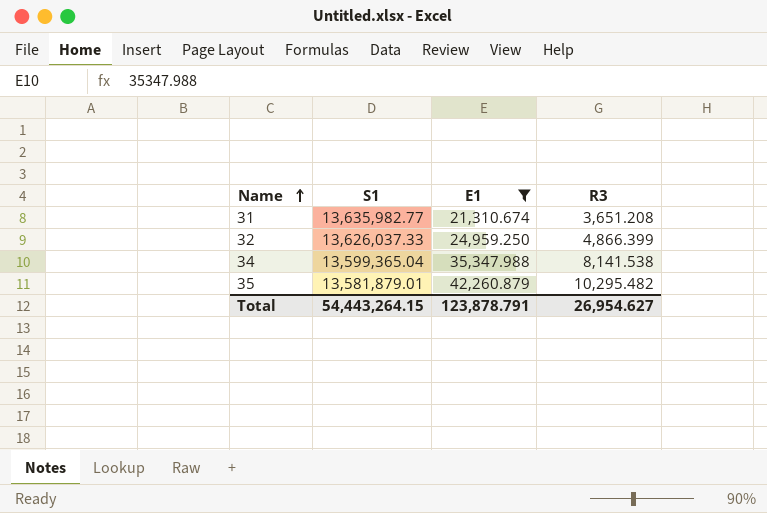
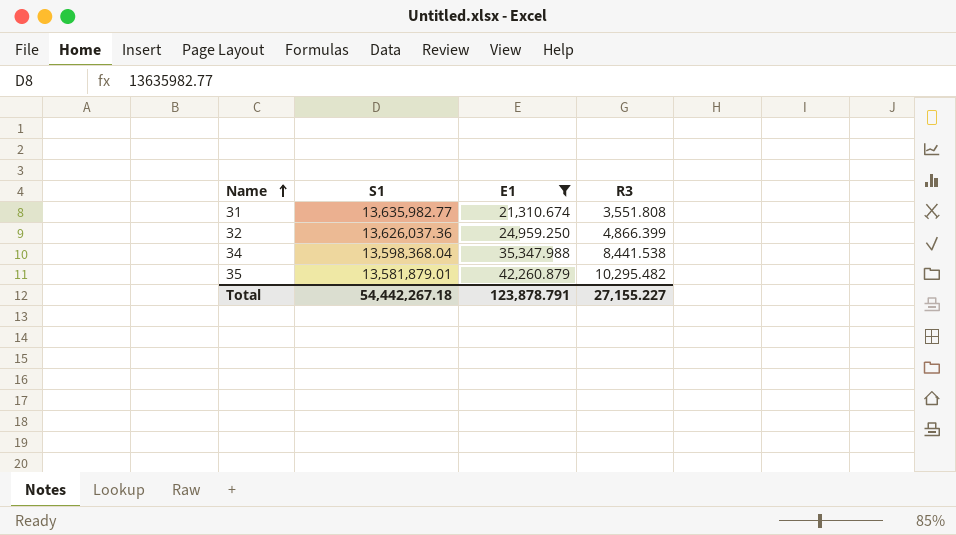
31 | R3: 3,651.208 -> 3,551.808
32 | S1: 13,626,037.33 -> 13,626,037.36
34 | S1: 13,599,365.04 -> 13,598,368.04
34 | R3: 8,141.538 -> 8,441.538
Total | S1: 54,443,264.15 -> 54,442,267.18
Total | R3: 26,954.627 -> 27,155.227

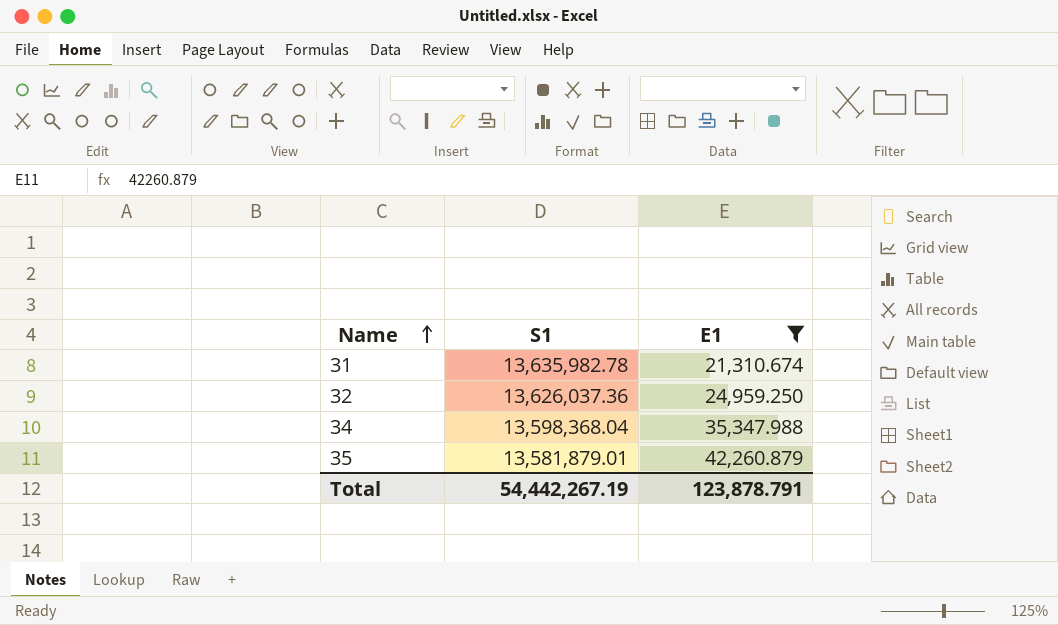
column R3 | position: 4 -> none
31 | S1: 13,635,982.77 -> 13,635,982.78
Total | S1: 54,442,267.18 -> 54,442,267.19

